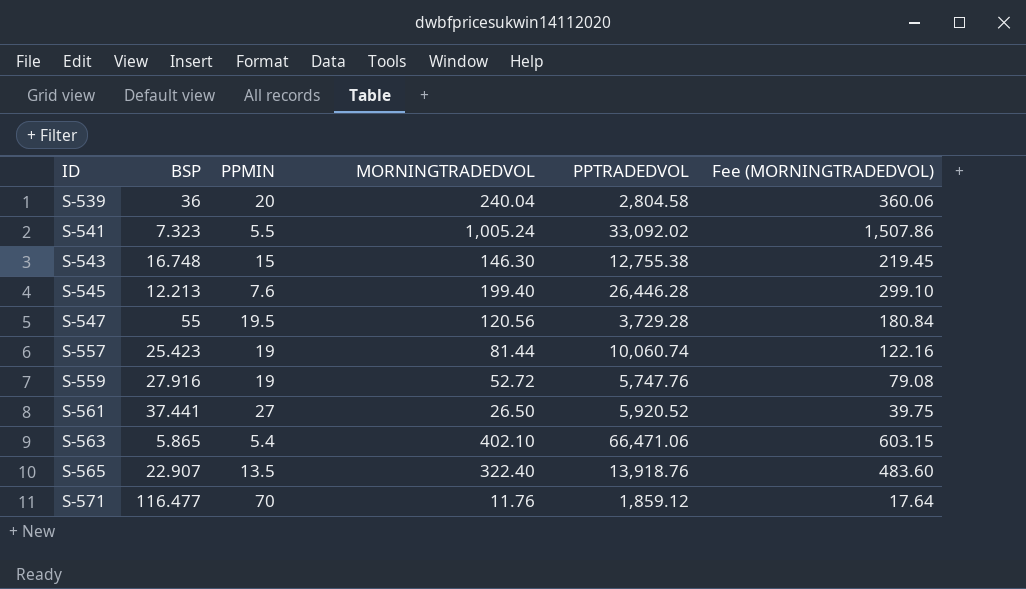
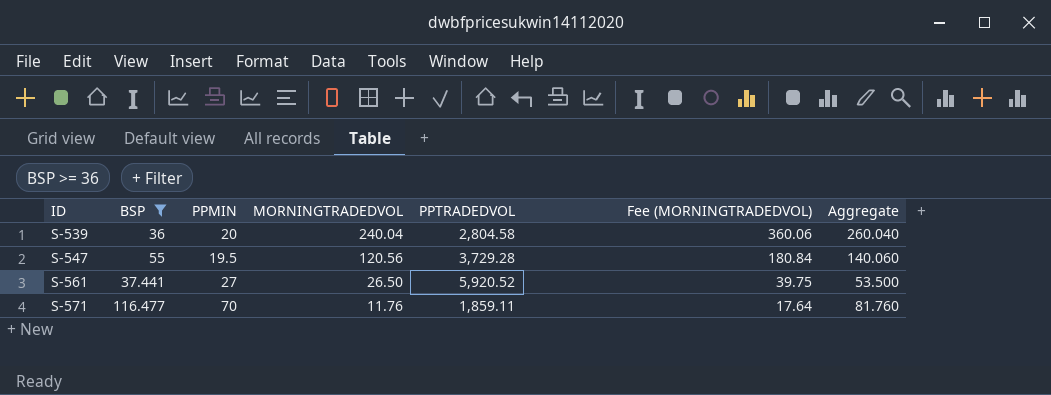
filter: none -> BSP >= 36
column Aggregate | formula: none -> [PPMIN] + [MORNINGTRADEDVOL]
S-571 | PPTRADEDVOL: 1,859.12 -> 1,859.11

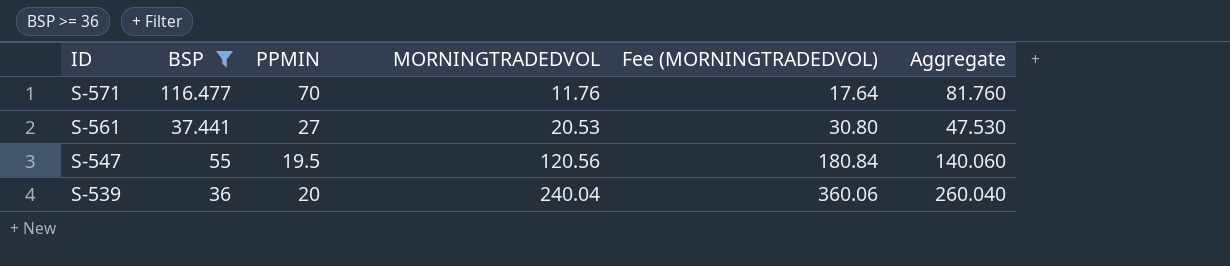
row order: ID ascending -> ID descending
column PPTRADEDVOL | position: 5 -> none
S-561 | MORNINGTRADEDVOL: 26.50 -> 20.53
S-561 | Fee (MORNINGTRADEDVOL): 39.75 -> 30.80
S-561 | Aggregate: 53.500 -> 47.530

